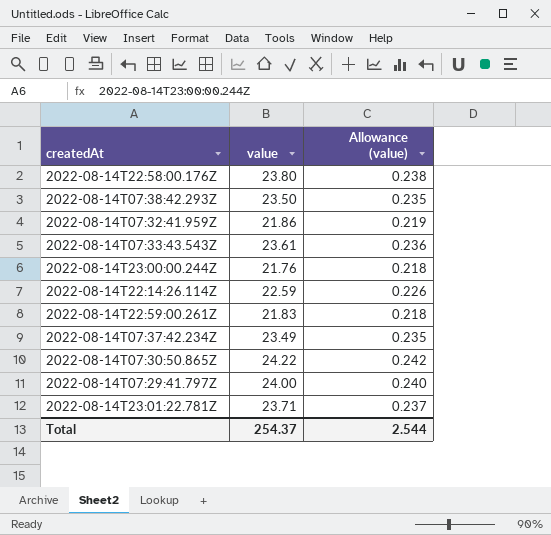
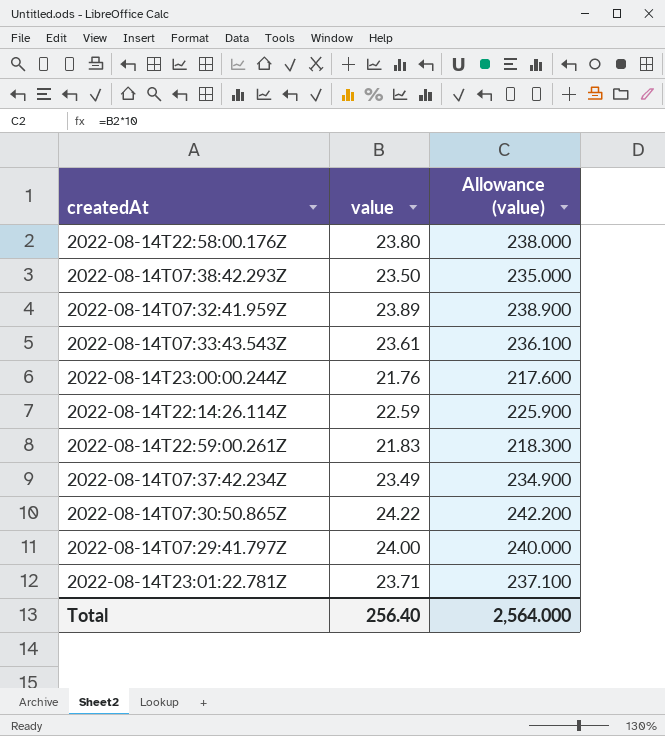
column Allowance (value) | formula: [value] * 0.01 -> [value] * 10
2022-08-14T07:32:41.959Z | value: 21.86 -> 23.89
Total | value: 254.37 -> 256.40
Total | Allowance (value): 2.544 -> 2,564.000

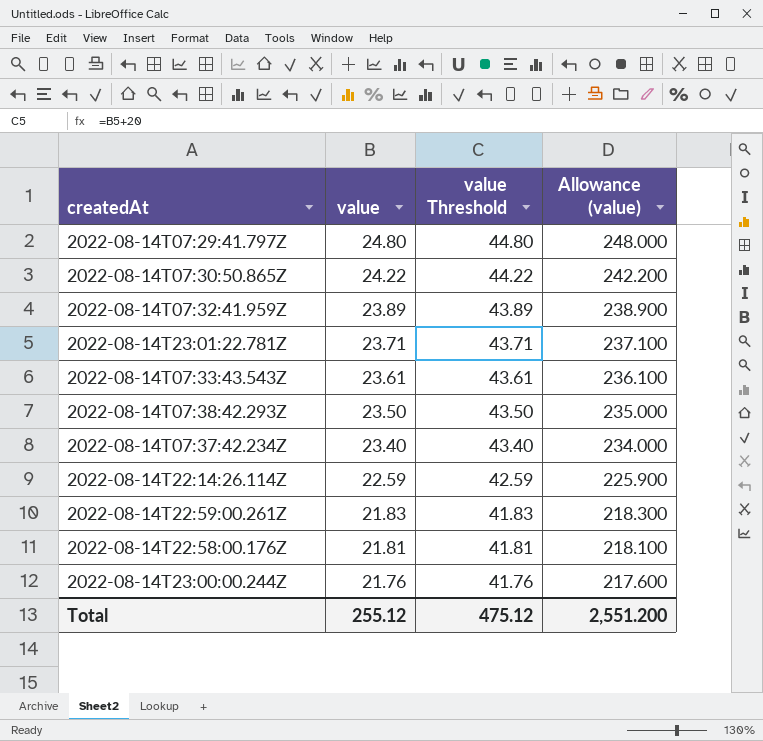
row order: none -> value descending
column value Threshold | formula: none -> [value] + 20
2022-08-14T07:29:41.797Z | value: 24.00 -> 24.80
2022-08-14T07:29:41.797Z | Allowance (value): 240.000 -> 248.000
2022-08-14T07:37:42.234Z | value: 23.49 -> 23.40
2022-08-14T07:37:42.234Z | Allowance (value): 234.900 -> 234.000
2022-08-14T22:58:00.176Z | value: 23.80 -> 21.81
2022-08-14T22:58:00.176Z | Allowance (value): 238.000 -> 218.100
Total | value: 256.40 -> 255.12
Total | Allowance (value): 2,564.000 -> 2,551.200

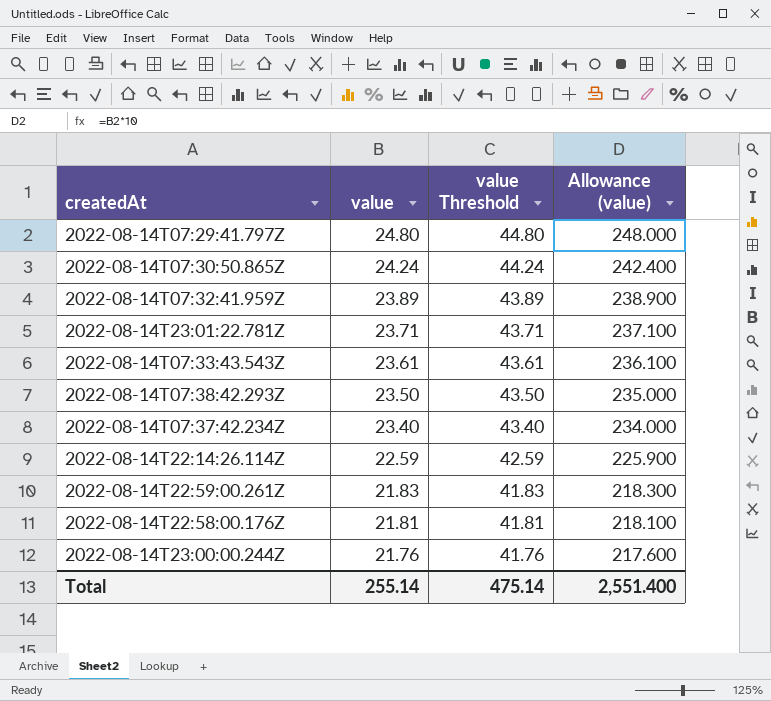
2022-08-14T07:30:50.865Z | value: 24.22 -> 24.24
2022-08-14T07:30:50.865Z | value Threshold: 44.22 -> 44.24
2022-08-14T07:30:50.865Z | Allowance (value): 242.200 -> 242.400
Total | value: 255.12 -> 255.14
Total | value Threshold: 475.12 -> 475.14
Total | Allowance (value): 2,551.200 -> 2,551.400

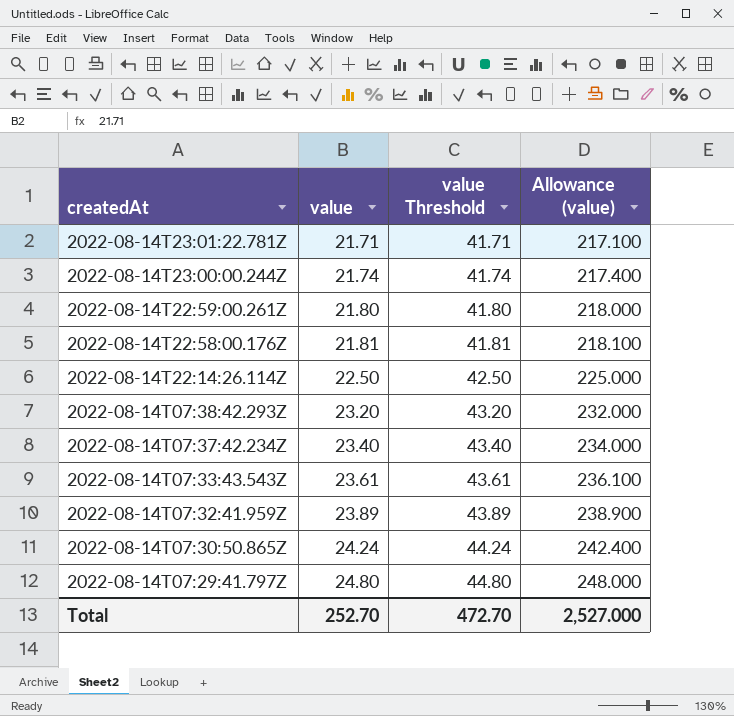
row order: value descending -> createdAt descending
2022-08-14T23:01:22.781Z | value: 23.71 -> 21.71
2022-08-14T23:01:22.781Z | value Threshold: 43.71 -> 41.71
2022-08-14T23:01:22.781Z | Allowance (value): 237.100 -> 217.100
2022-08-14T23:00:00.244Z | value: 21.76 -> 21.74
2022-08-14T23:00:00.244Z | value Threshold: 41.76 -> 41.74
2022-08-14T23:00:00.244Z | Allowance (value): 217.600 -> 217.400
2022-08-14T22:59:00.261Z | value: 21.83 -> 21.80
2022-08-14T22:59:00.261Z | value Threshold: 41.83 -> 41.80
2022-08-14T22:59:00.261Z | Allowance (value): 218.300 -> 218.000
2022-08-14T22:14:26.114Z | value: 22.59 -> 22.50
2022-08-14T22:14:26.114Z | value Threshold: 42.59 -> 42.50
2022-08-14T22:14:26.114Z | Allowance (value): 225.900 -> 225.000
2022-08-14T07:38:42.293Z | value: 23.50 -> 23.20
2022-08-14T07:38:42.293Z | value Threshold: 43.50 -> 43.20
2022-08-14T07:38:42.293Z | Allowance (value): 235.000 -> 232.000
Total | value: 255.14 -> 252.70
Total | value Threshold: 475.14 -> 472.70
Total | Allowance (value): 2,551.400 -> 2,527.000

